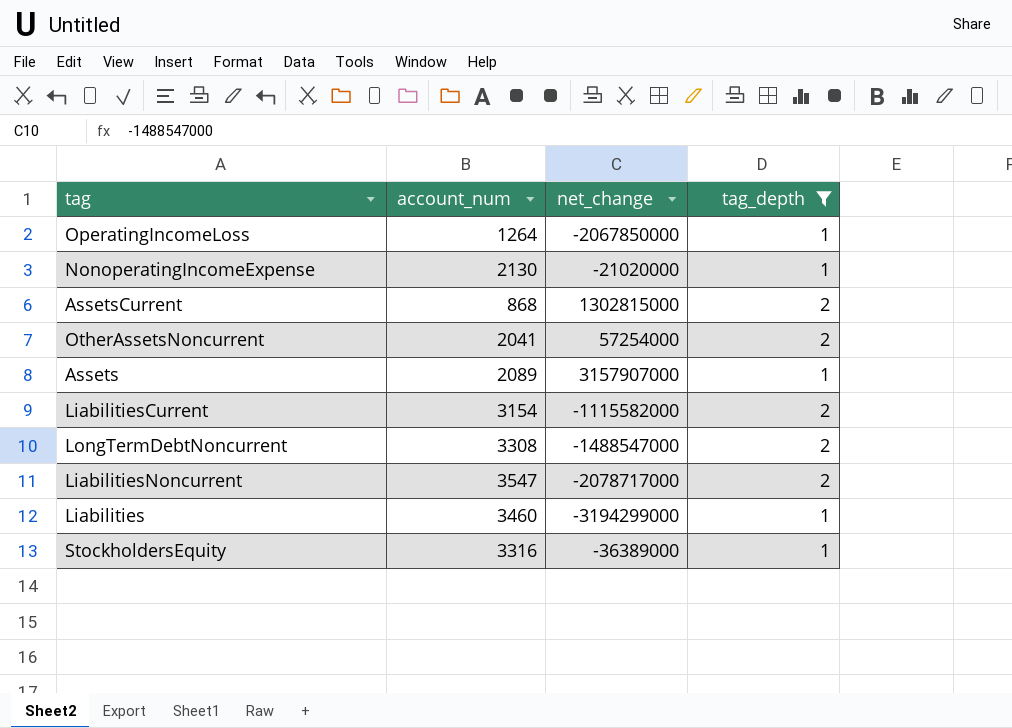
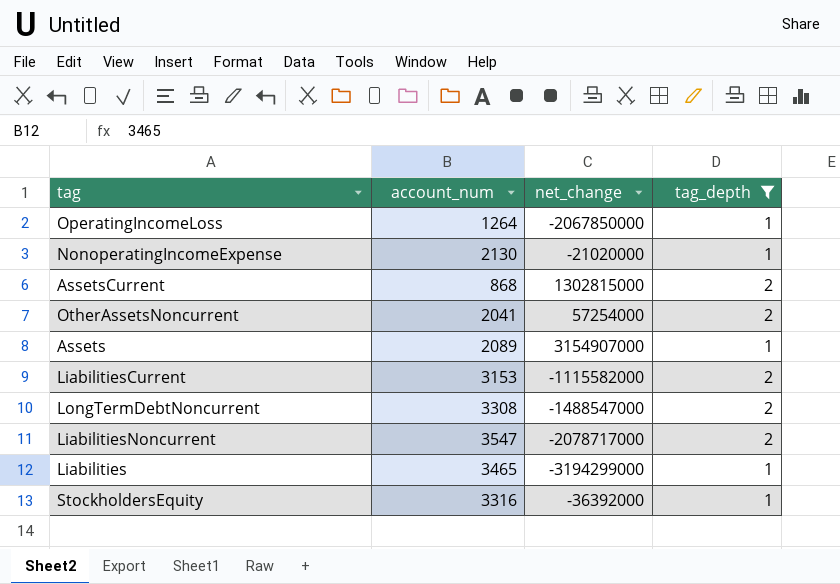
Assets | net_change: 3157907000 -> 3154907000
LiabilitiesCurrent | account_num: 3154 -> 3153
Liabilities | account_num: 3460 -> 3465
StockholdersEquity | net_change: -36389000 -> -36392000

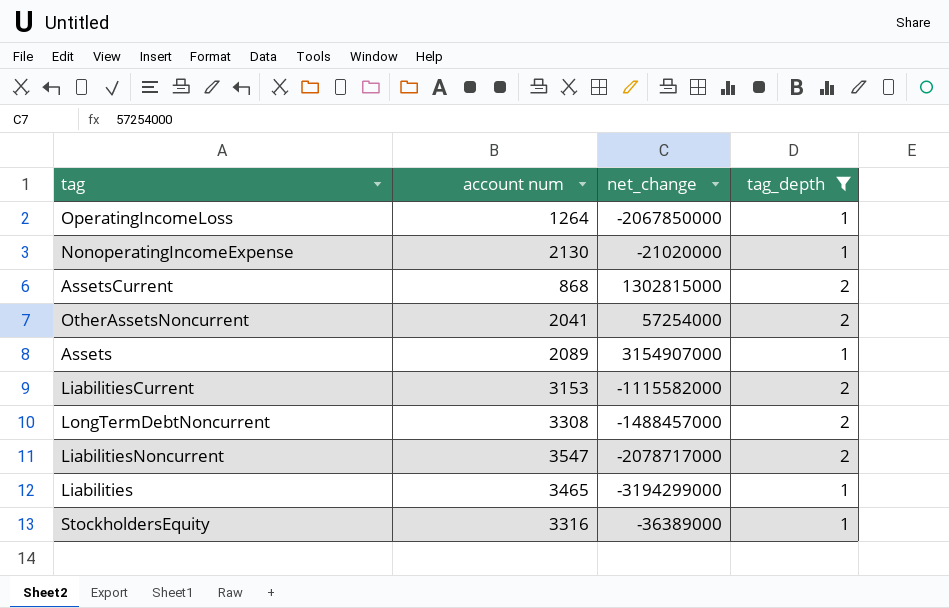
column name: account_num -> account num
LongTermDebtNoncurrent | net_change: -1488547000 -> -1488457000
StockholdersEquity | net_change: -36392000 -> -36389000

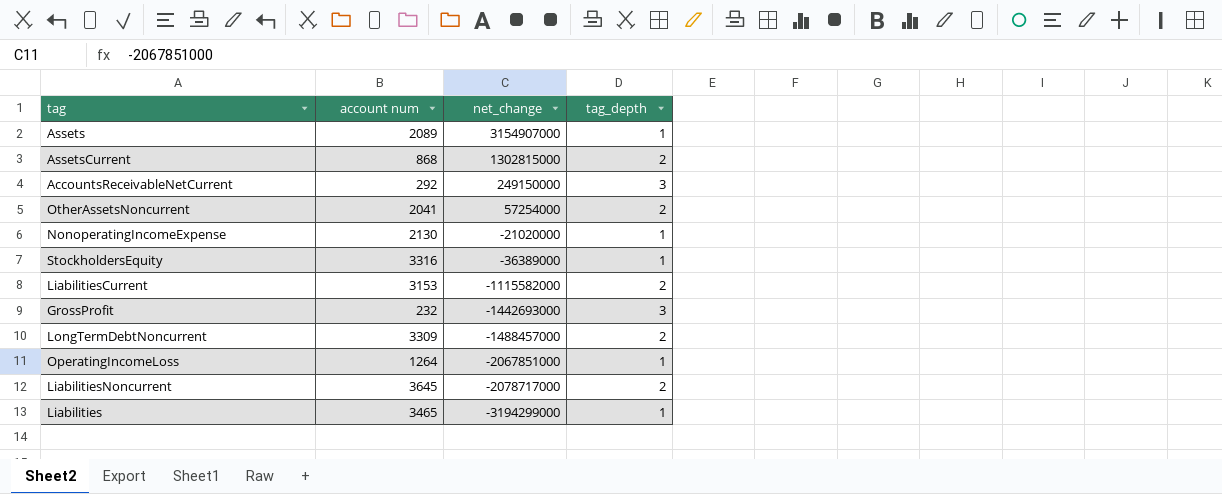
filter: tag_depth != 3 -> none
row order: none -> net_change descending
LongTermDebtNoncurrent | account num: 3308 -> 3309
OperatingIncomeLoss | net_change: -2067850000 -> -2067851000
LiabilitiesNoncurrent | account num: 3547 -> 3645

